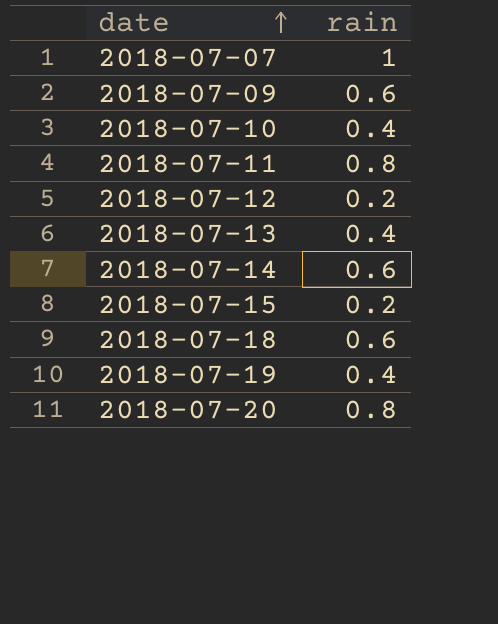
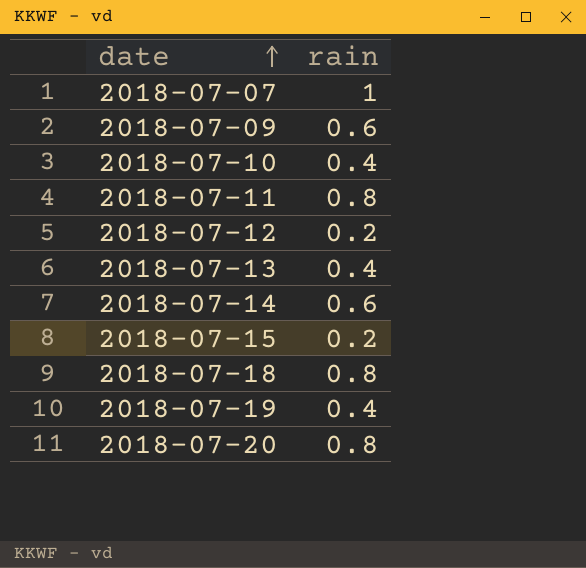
2018-07-18 | rain: 0.6 -> 0.8

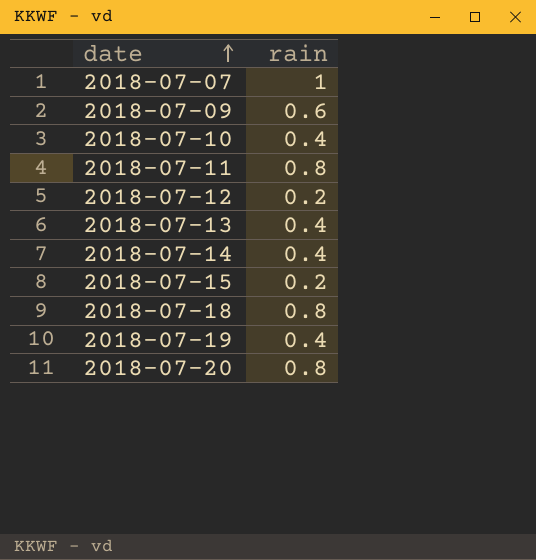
2018-07-14 | rain: 0.6 -> 0.4

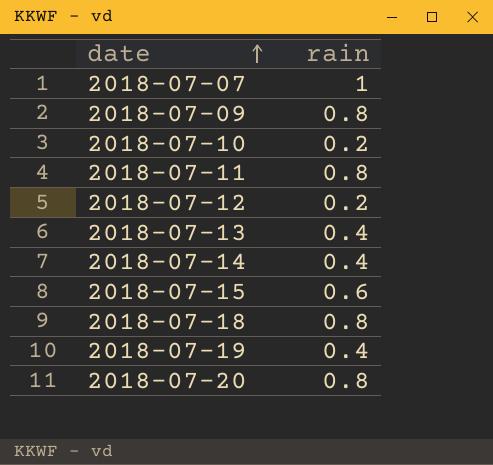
2018-07-09 | rain: 0.6 -> 0.8
2018-07-10 | rain: 0.4 -> 0.2
2018-07-15 | rain: 0.2 -> 0.6

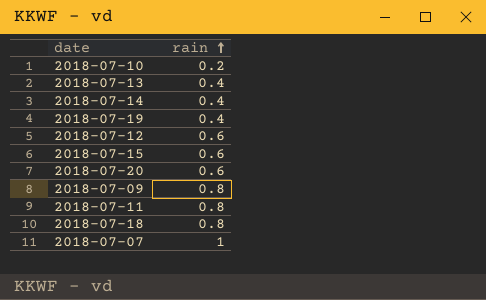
row order: date ascending -> rain ascending
2018-07-12 | rain: 0.2 -> 0.6
2018-07-20 | rain: 0.8 -> 0.6

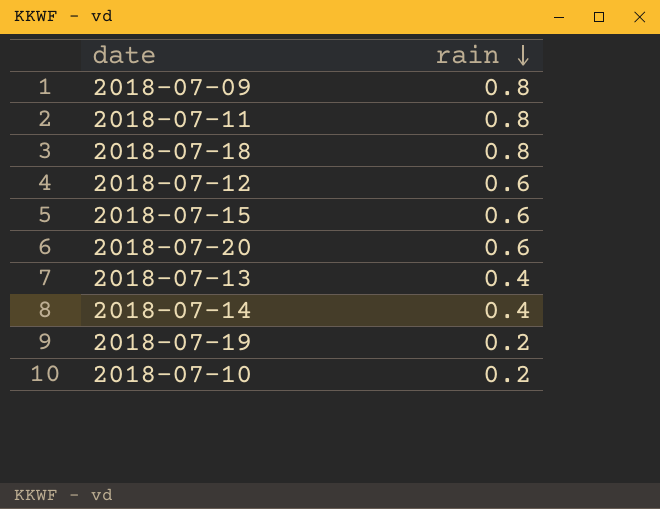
row order: rain ascending -> rain descending
row 2018-07-07: 1 -> none
2018-07-19 | rain: 0.4 -> 0.2

